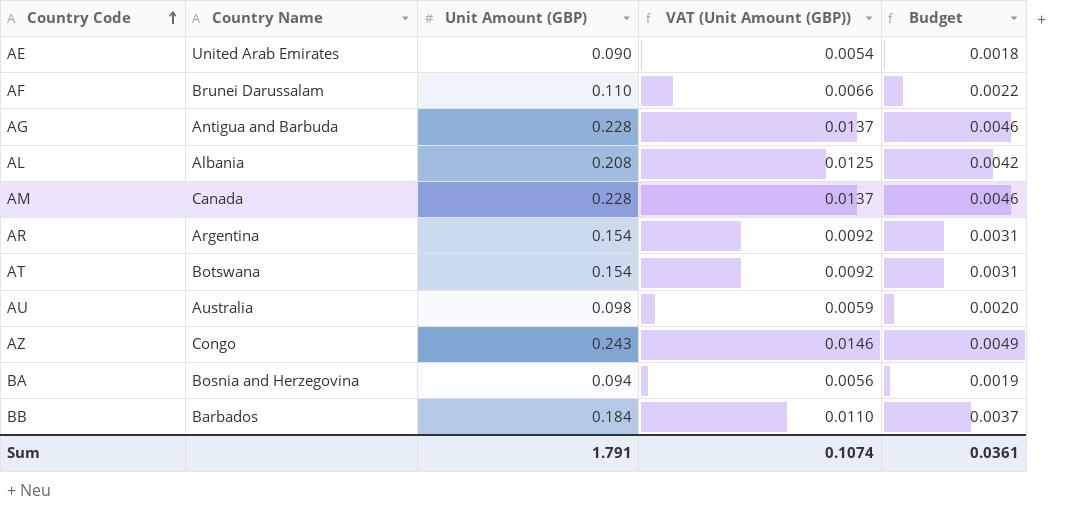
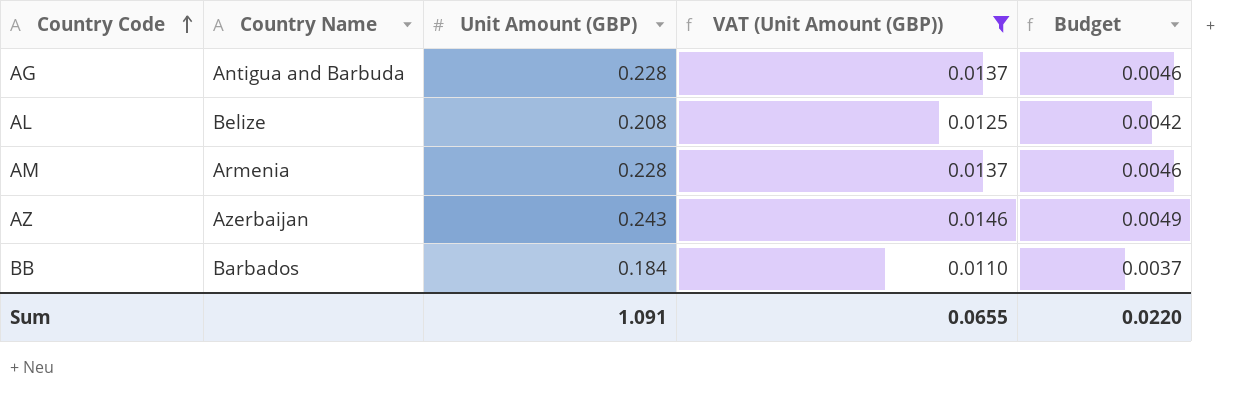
filter: none -> VAT (Unit Amount (GBP)) >= 0.0110
AL | Country Name: Albania -> Belize
AM | Country Name: Canada -> Armenia
AZ | Country Name: Congo -> Azerbaijan
Sum | Unit Amount (GBP): 1.791 -> 1.091
Sum | VAT (Unit Amount (GBP)): 0.1074 -> 0.0655
Sum | Budget: 0.0361 -> 0.0220

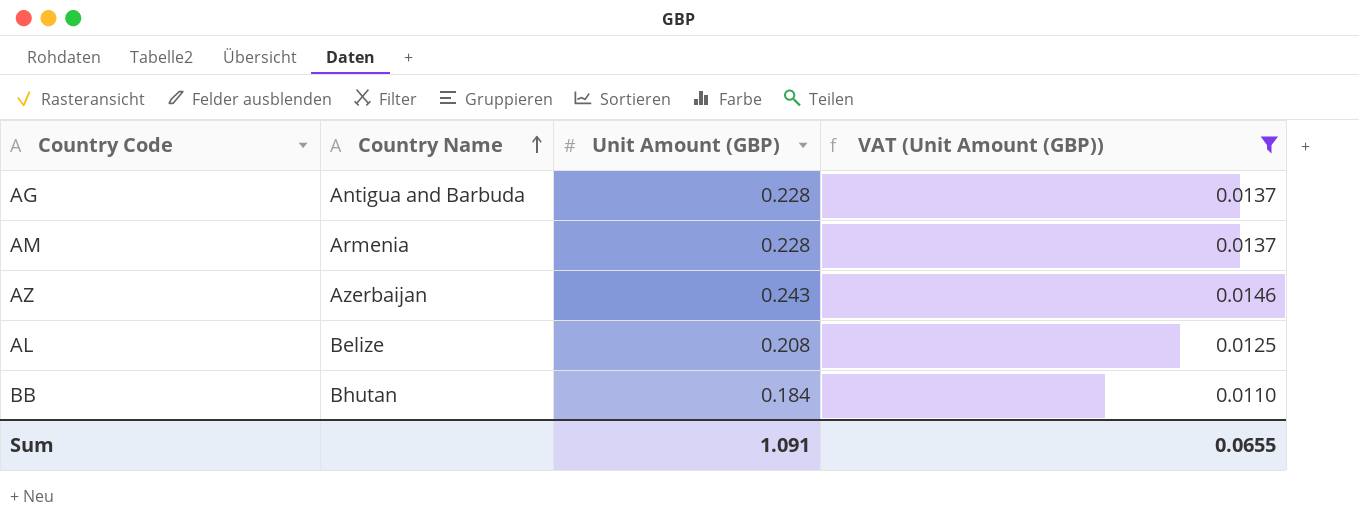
row order: Country Code ascending -> Country Name ascending
column Budget | formula: [Unit Amount (GBP)] * 0.02 -> none
BB | Country Name: Barbados -> Bhutan

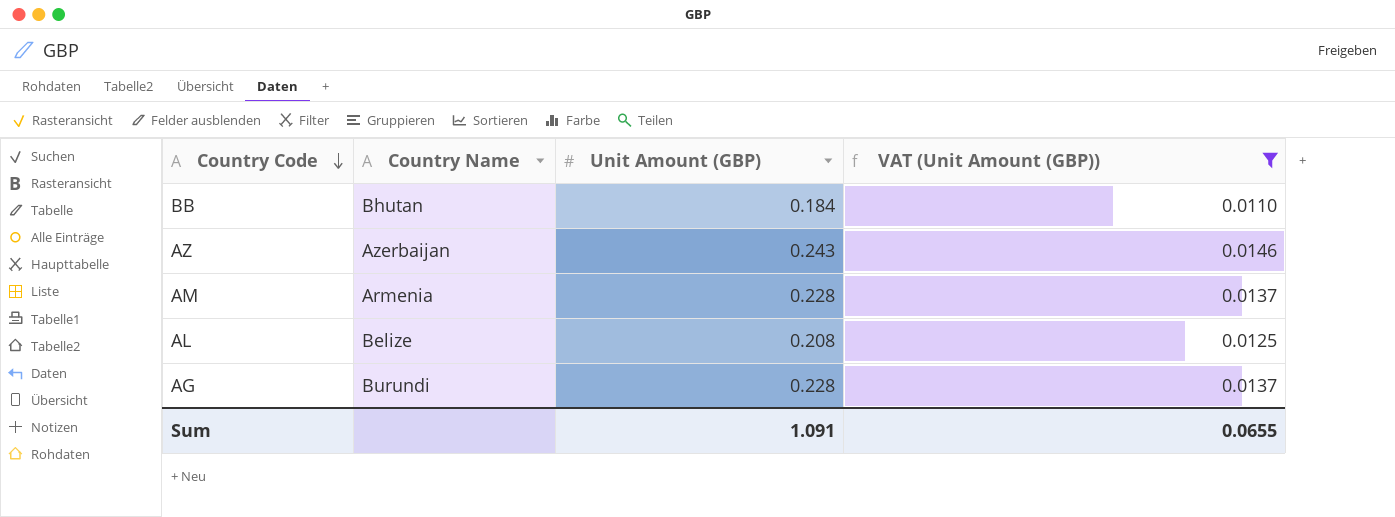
row order: Country Name ascending -> Country Code descending
AG | Country Name: Antigua and Barbuda -> Burundi

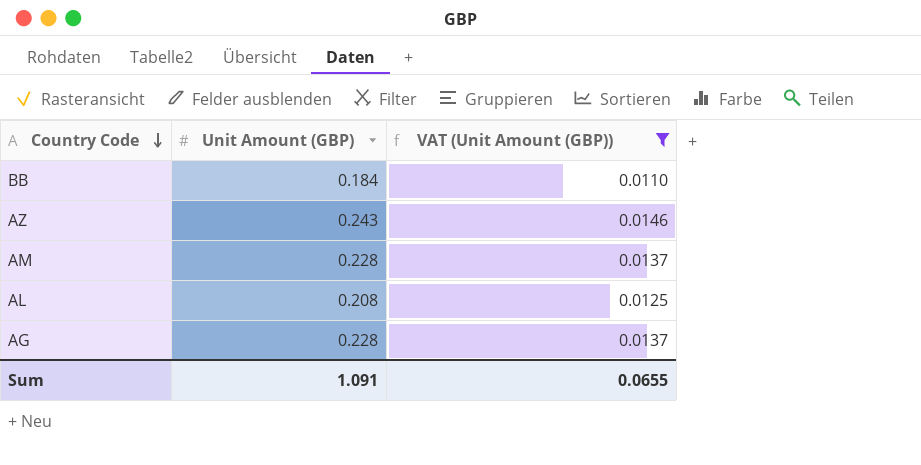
column Country Name | position: 2 -> none

